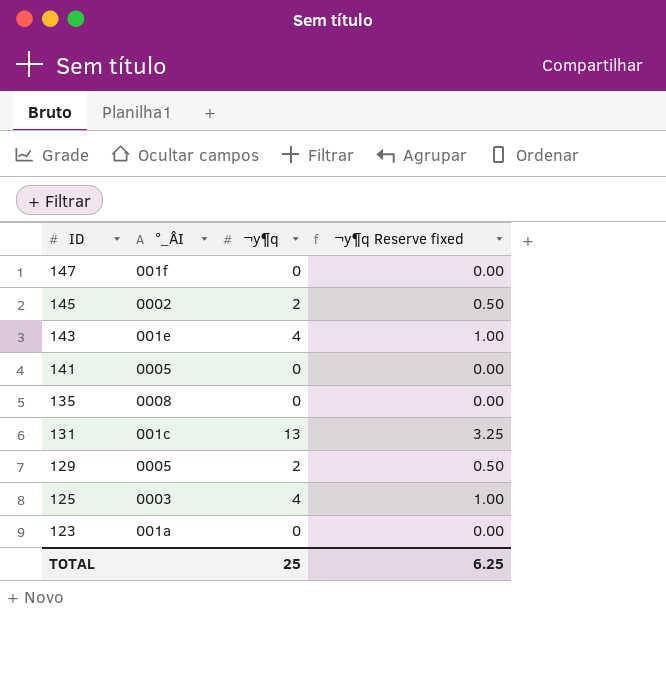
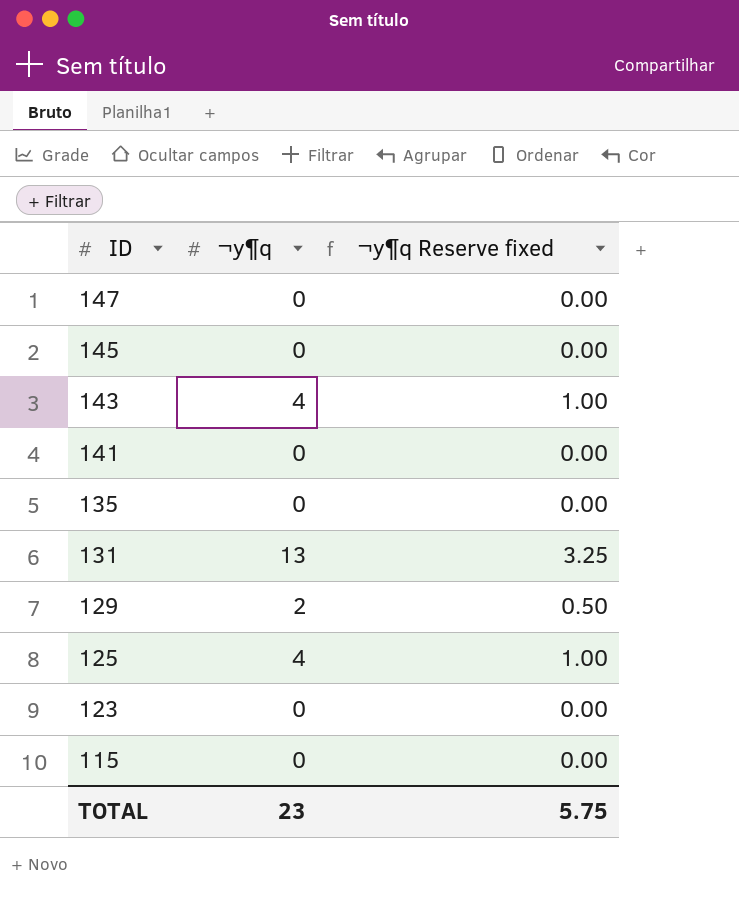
column °_ÂI | position: 2 -> none
145 | ¬y¶q: 2 -> 0
145 | ¬y¶q Reserve fixed: 0.50 -> 0.00
row 115: none -> 0 | 0.00
TOTAL | ¬y¶q: 25 -> 23
TOTAL | ¬y¶q Reserve fixed: 6.25 -> 5.75

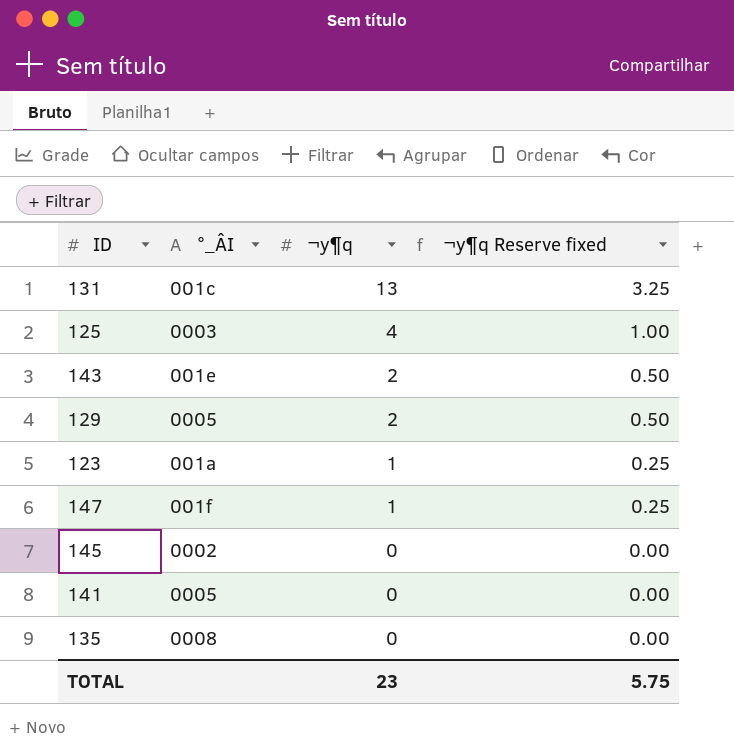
row order: ID descending -> ¬y¶q descending
column °_ÂI | position: none -> 2
row 115: 0 | 0.00 -> none
143 | ¬y¶q: 4 -> 2
143 | ¬y¶q Reserve fixed: 1.00 -> 0.50
123 | ¬y¶q: 0 -> 1
123 | ¬y¶q Reserve fixed: 0.00 -> 0.25
147 | ¬y¶q: 0 -> 1
147 | ¬y¶q Reserve fixed: 0.00 -> 0.25

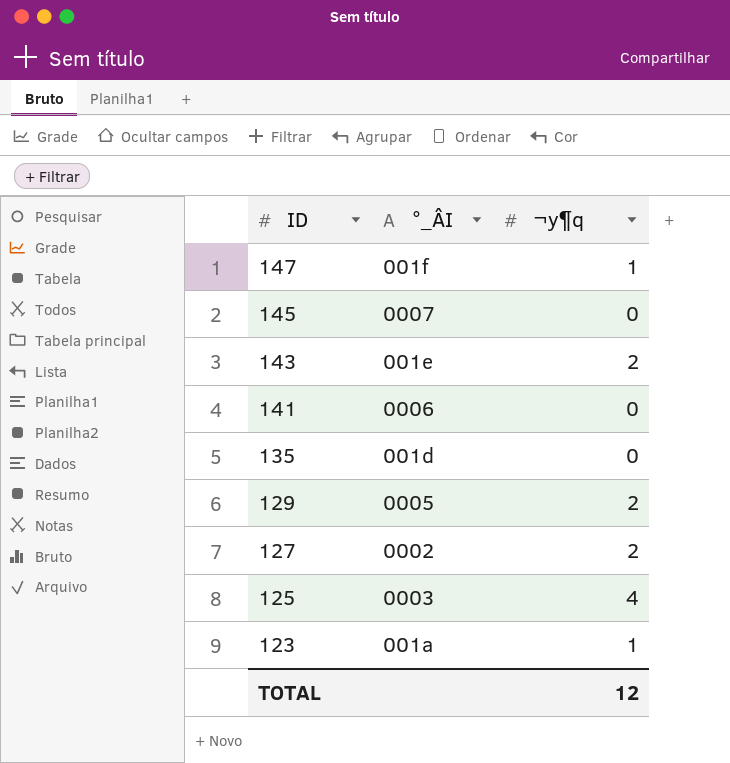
row order: ¬y¶q descending -> ID descending
column ¬y¶q Reserve fixed | formula: [¬y¶q] * 0.25 -> none
row 131: 001c | 13 | 3.25 -> none
145 | °_ÂI: 0002 -> 0007
141 | °_ÂI: 0005 -> 0006
135 | °_ÂI: 0008 -> 001d
row 127: none -> 0002 | 2
TOTAL | ¬y¶q: 23 -> 12

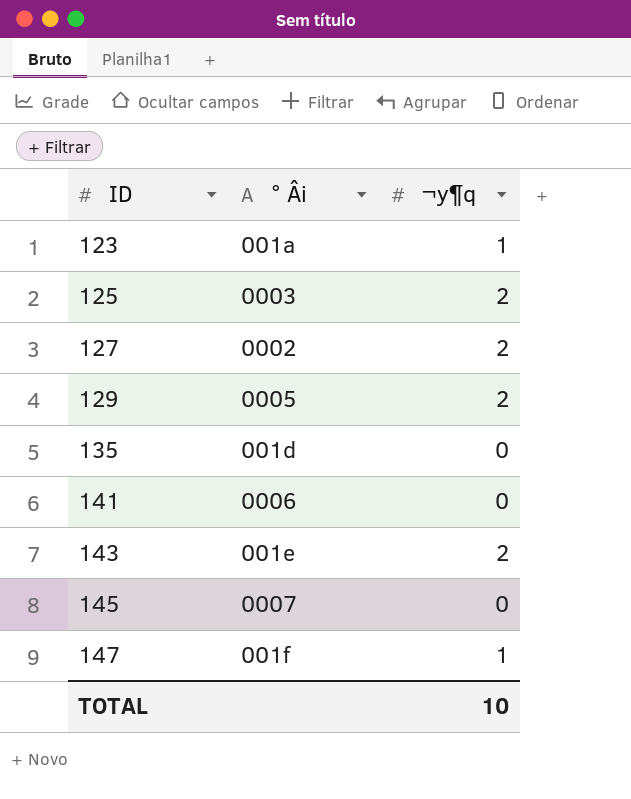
row order: ID descending -> ID ascending
column name: °_ÂI -> ° Âi
125 | ¬y¶q: 4 -> 2
TOTAL | ¬y¶q: 12 -> 10

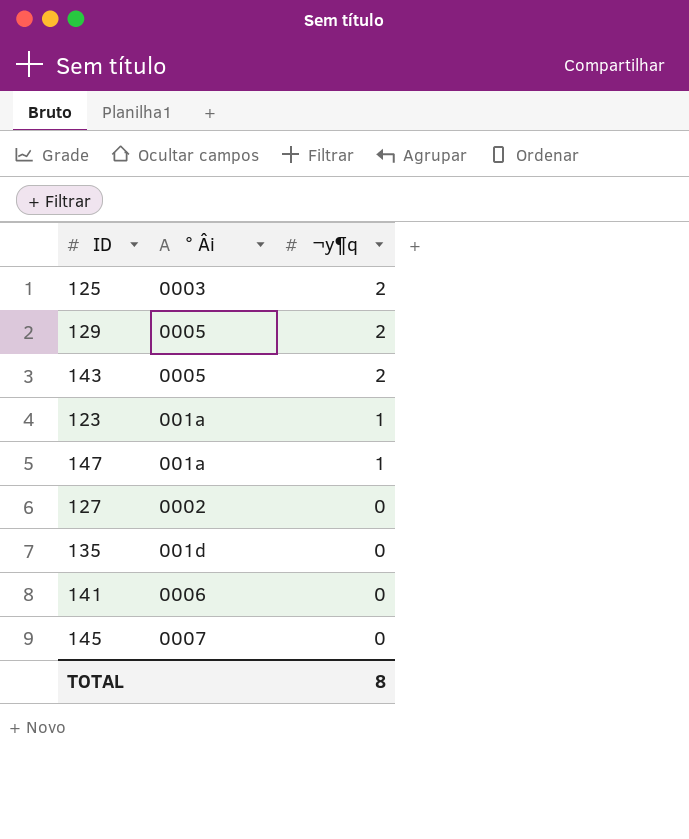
row order: ID ascending -> ¬y¶q descending
143 | ° Âi: 001e -> 0005
147 | ° Âi: 001f -> 001a
127 | ¬y¶q: 2 -> 0
TOTAL | ¬y¶q: 10 -> 8

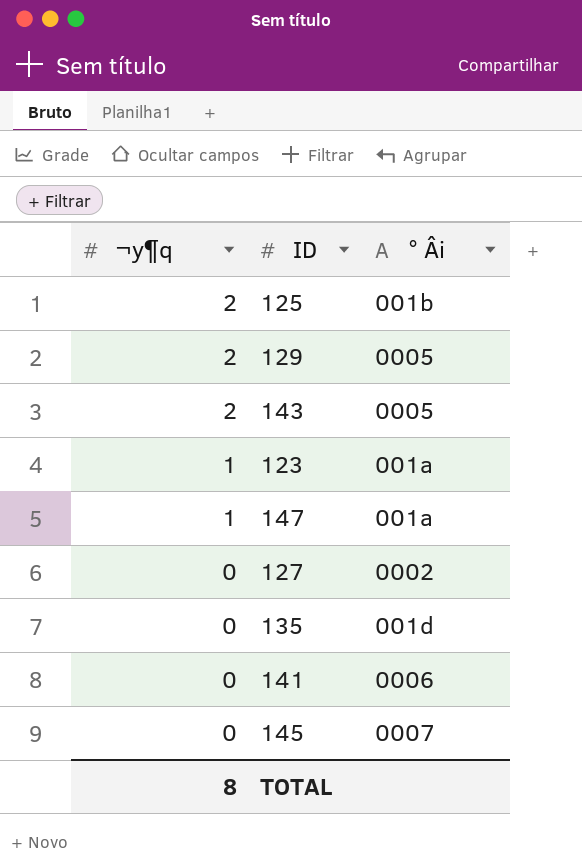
column ¬y¶q | position: 3 -> 1
125 | ° Âi: 0003 -> 001b

